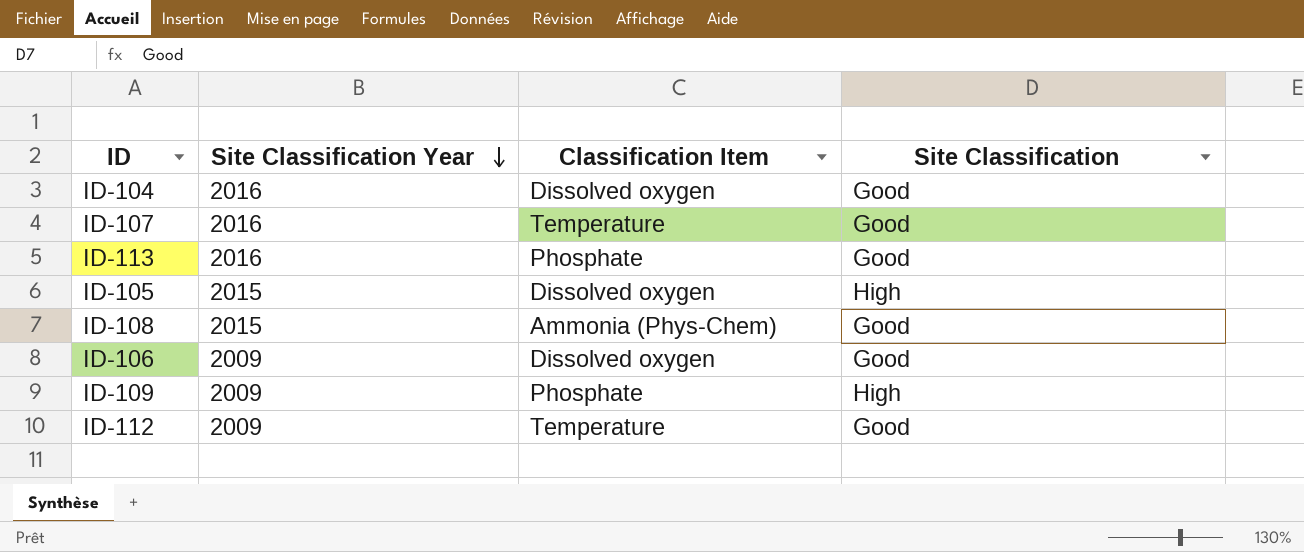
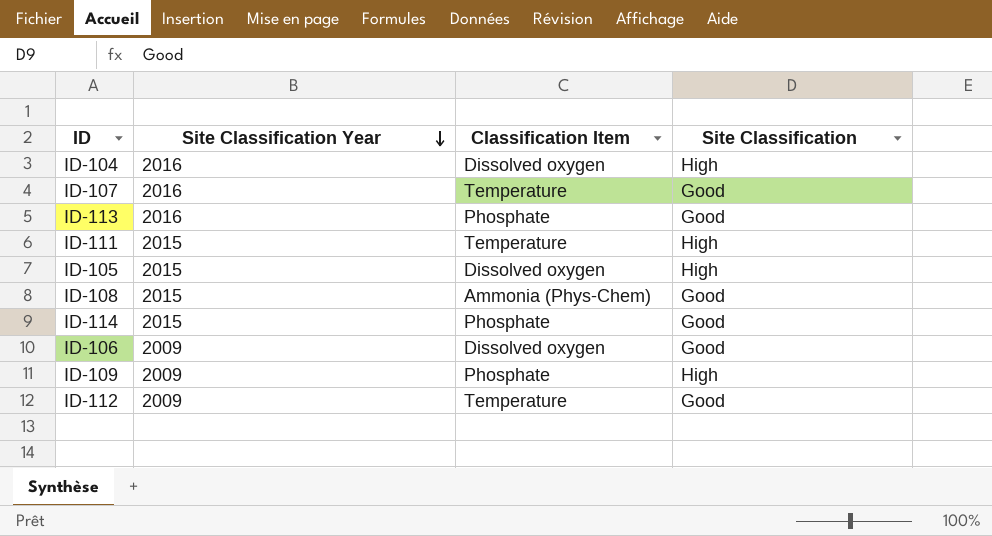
ID-104 | Site Classification: Good -> High
row ID-111: none -> 2015 | Temperature | High
row ID-114: none -> 2015 | Phosphate | Good

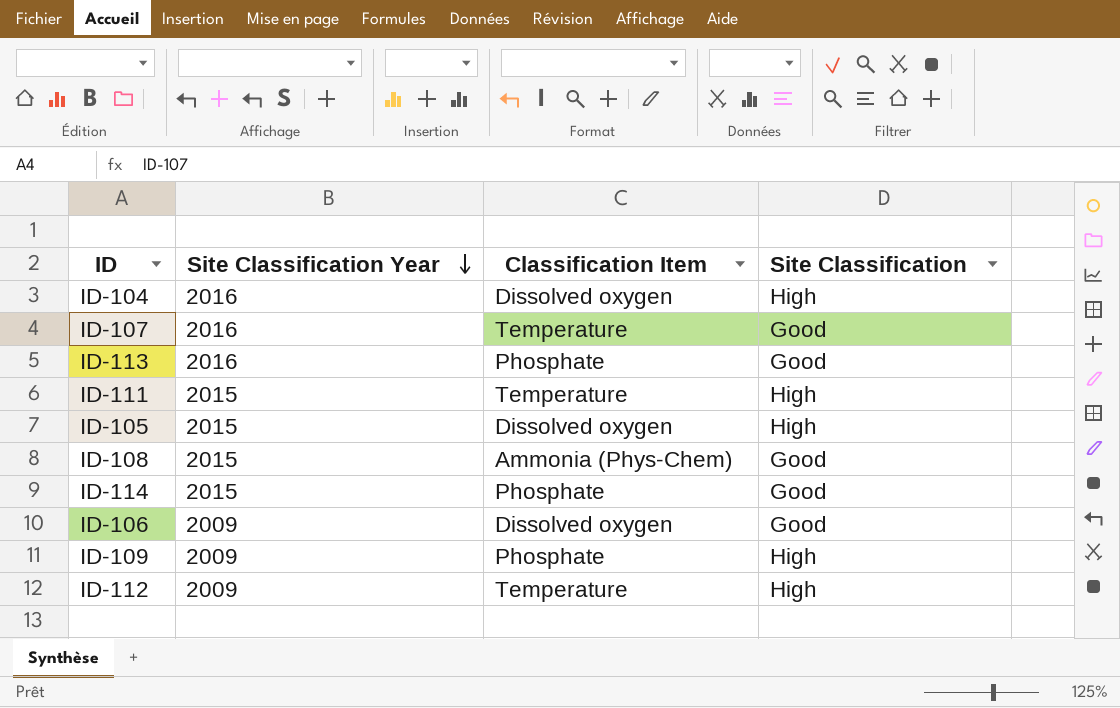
ID-112 | Site Classification: Good -> High

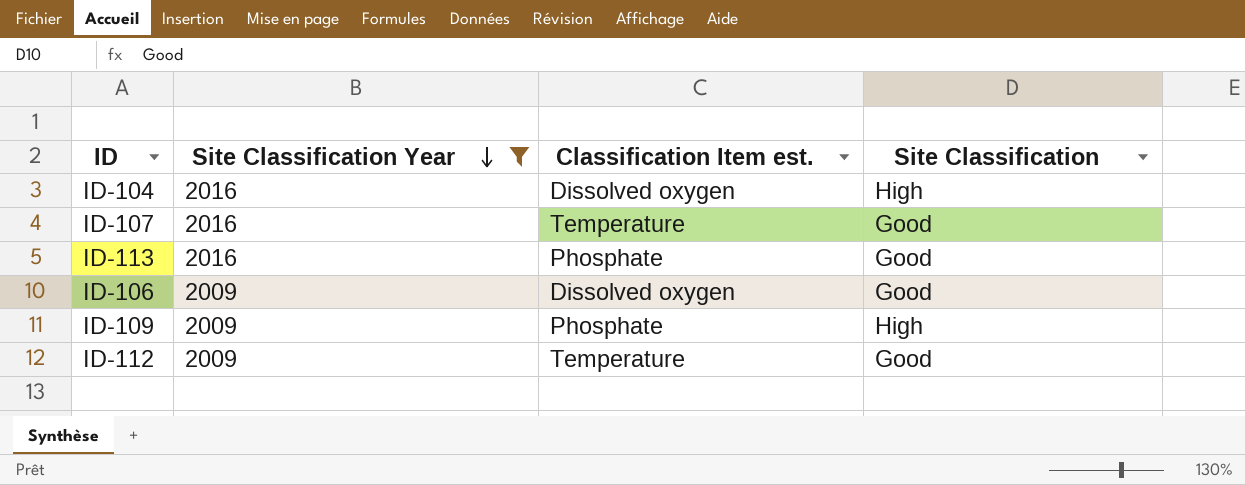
filter: none -> Site Classification Year != 2015
column name: Classification Item -> Classification Item est.
ID-112 | Site Classification: High -> Good

